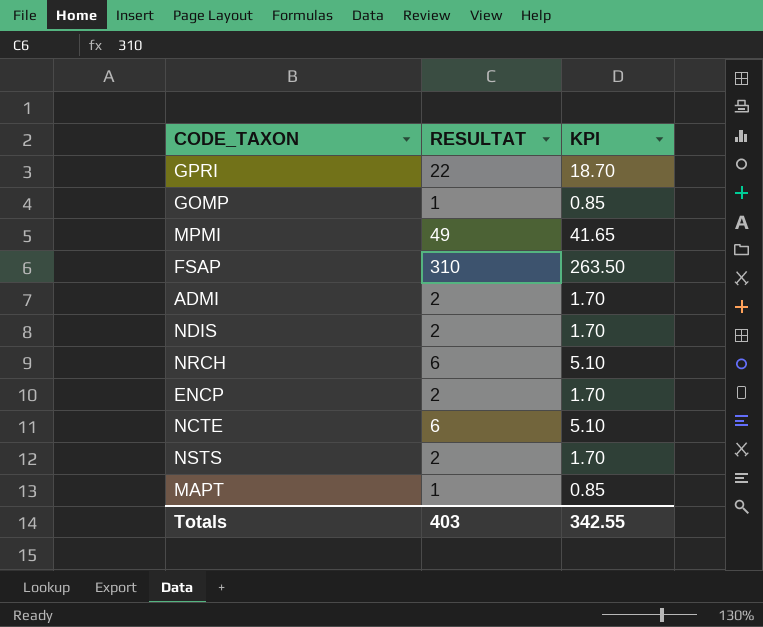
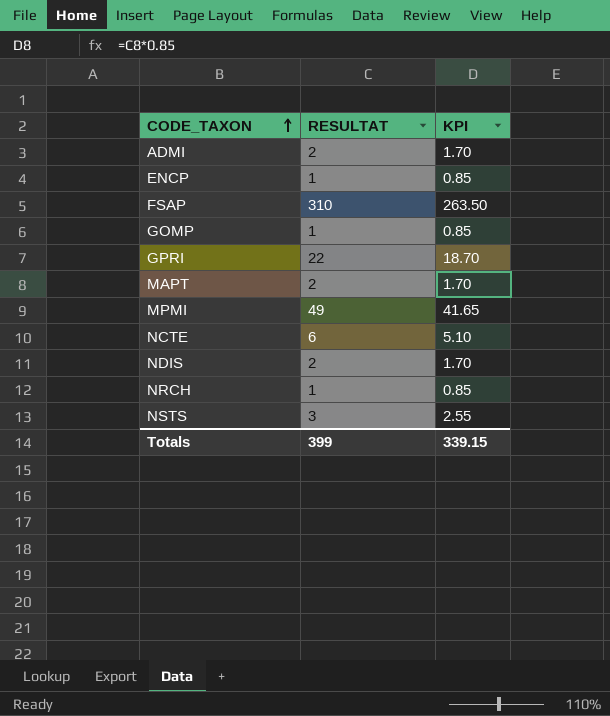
row order: none -> CODE_TAXON ascending
ENCP | RESULTAT: 2 -> 1
ENCP | KPI: 1.70 -> 0.85
MAPT | RESULTAT: 1 -> 2
MAPT | KPI: 0.85 -> 1.70
NRCH | RESULTAT: 6 -> 1
NRCH | KPI: 5.10 -> 0.85
NSTS | RESULTAT: 2 -> 3
NSTS | KPI: 1.70 -> 2.55
Totals | RESULTAT: 403 -> 399
Totals | KPI: 342.55 -> 339.15

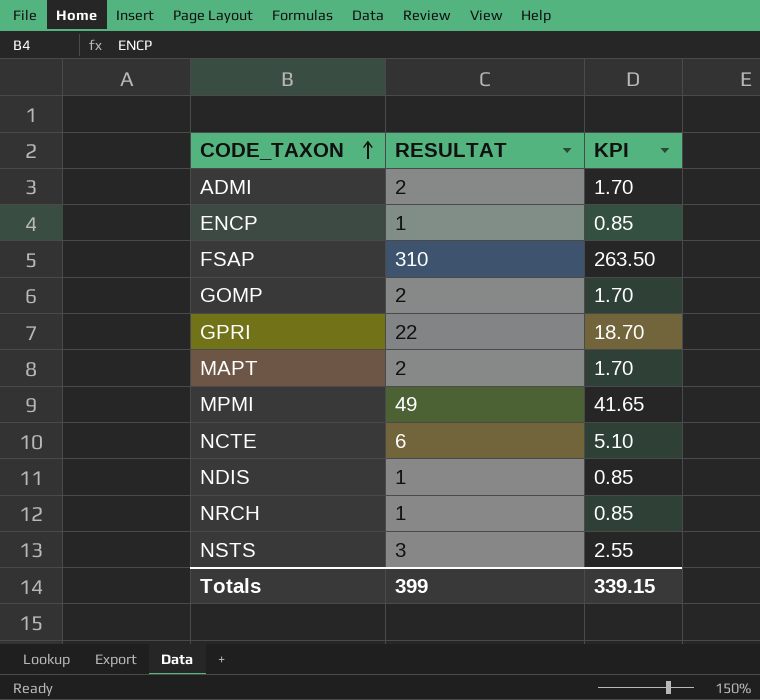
GOMP | RESULTAT: 1 -> 2
GOMP | KPI: 0.85 -> 1.70
NDIS | RESULTAT: 2 -> 1
NDIS | KPI: 1.70 -> 0.85

